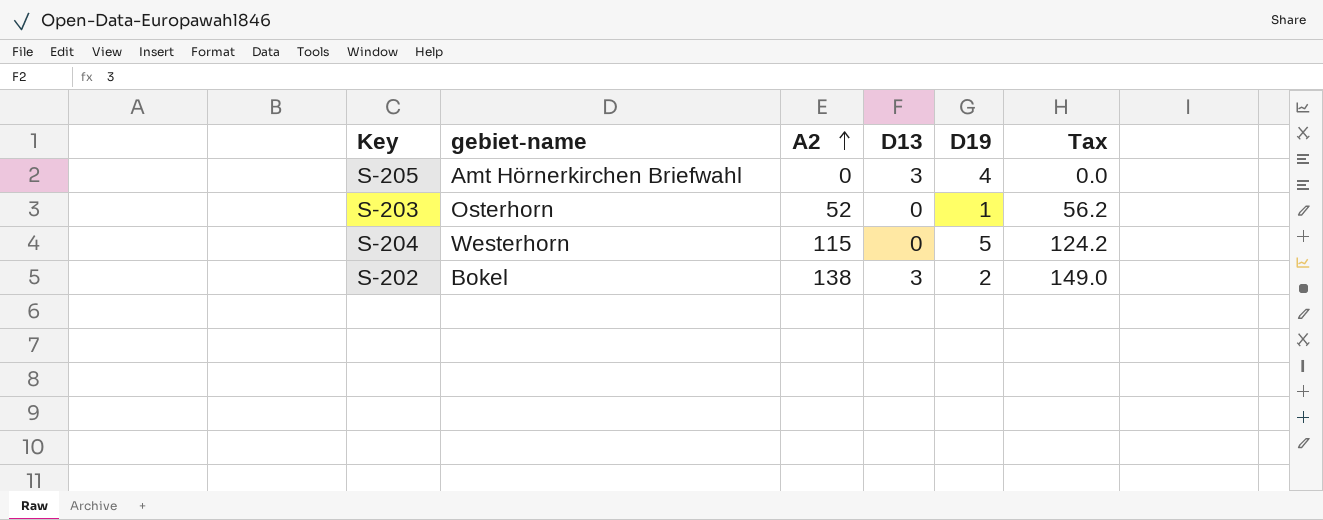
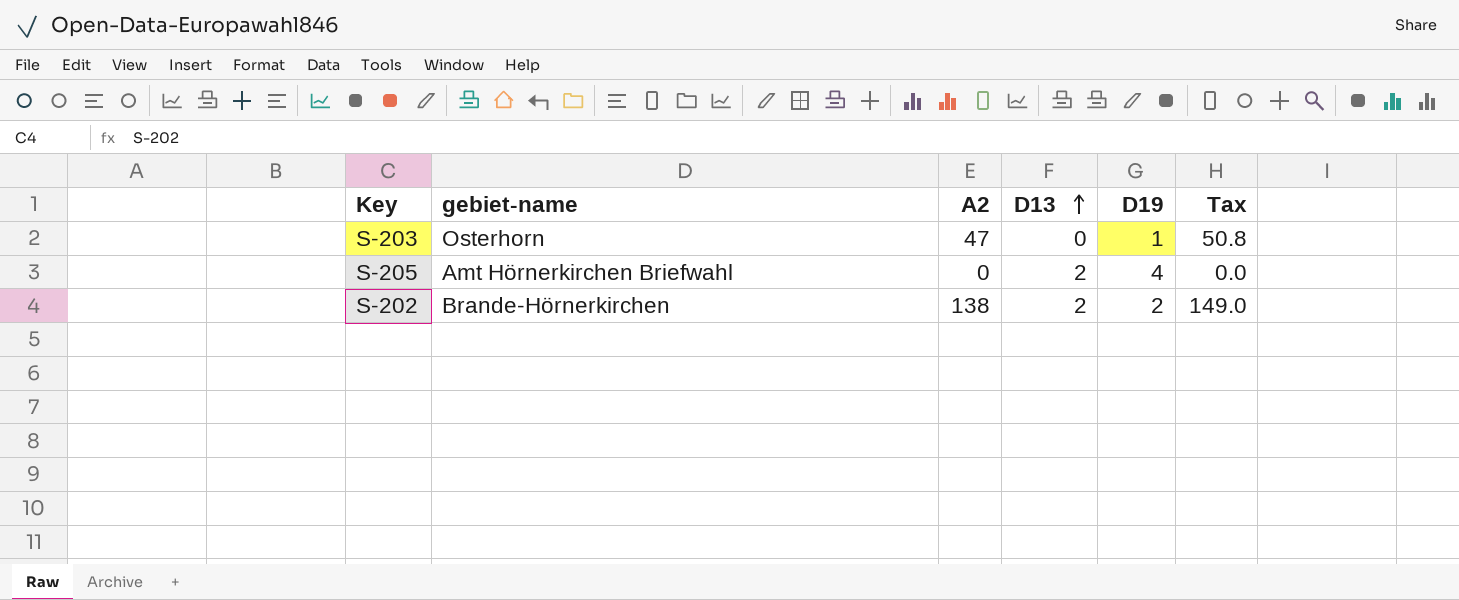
row order: A2 ascending -> D13 ascending
row S-204: Westerhorn | 115 | 0 | 5 | 124.2 -> none
S-203 | A2: 52 -> 47
S-203 | Tax: 56.2 -> 50.8
S-205 | D13: 3 -> 2
S-202 | gebiet-name: Bokel -> Brande-Hörnerkirchen
S-202 | D13: 3 -> 2

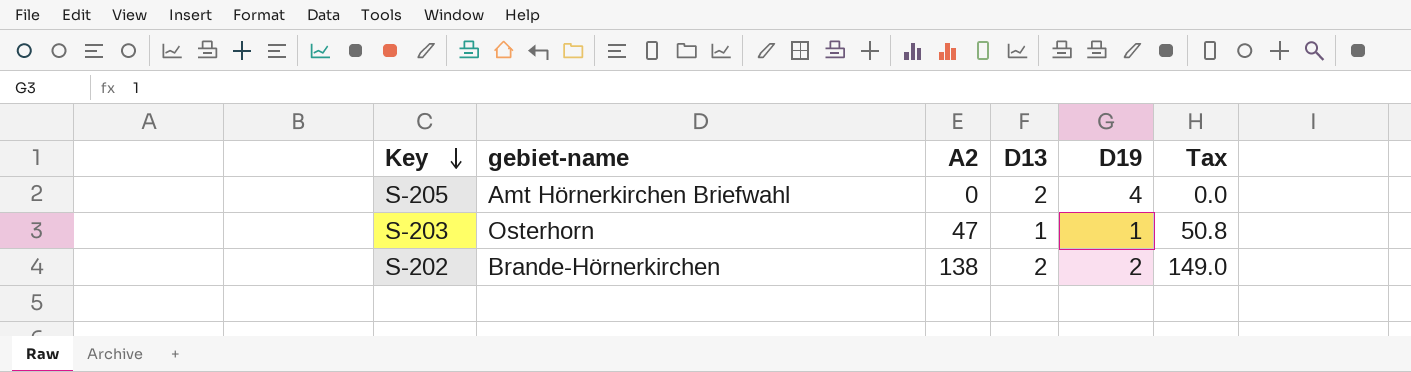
row order: D13 ascending -> Key descending
S-203 | D13: 0 -> 1

